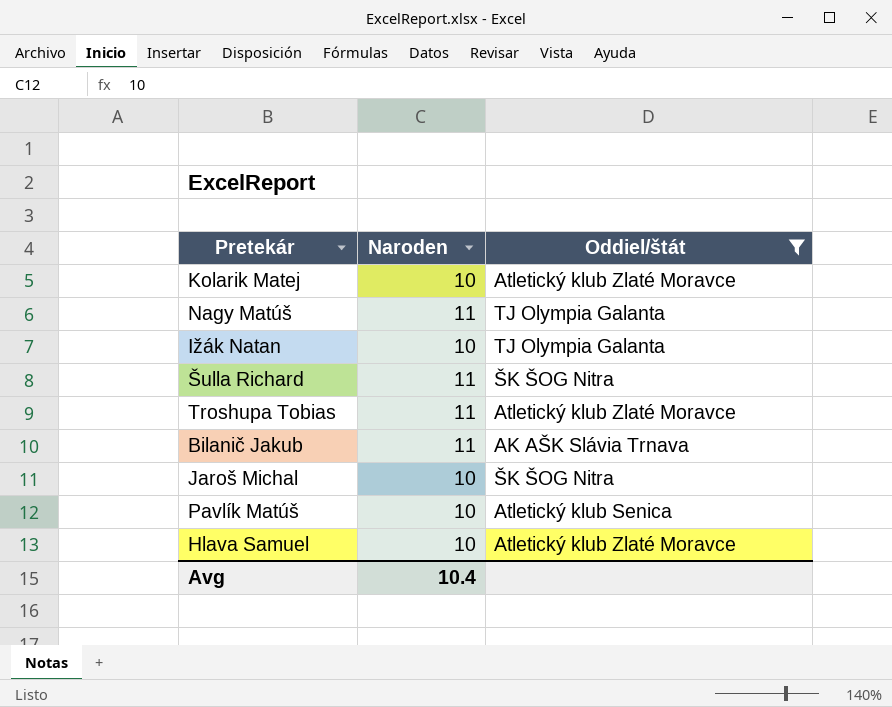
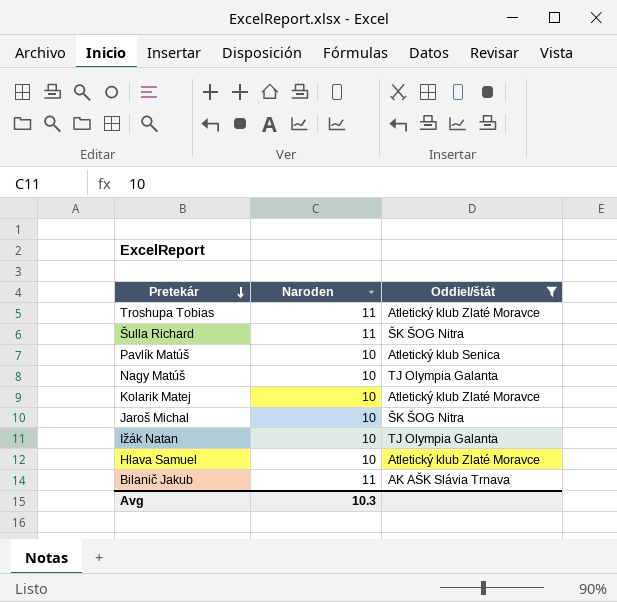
row order: none -> Pretekár descending
Nagy Matúš | Naroden: 11 -> 10
Avg | Naroden: 10.4 -> 10.3

